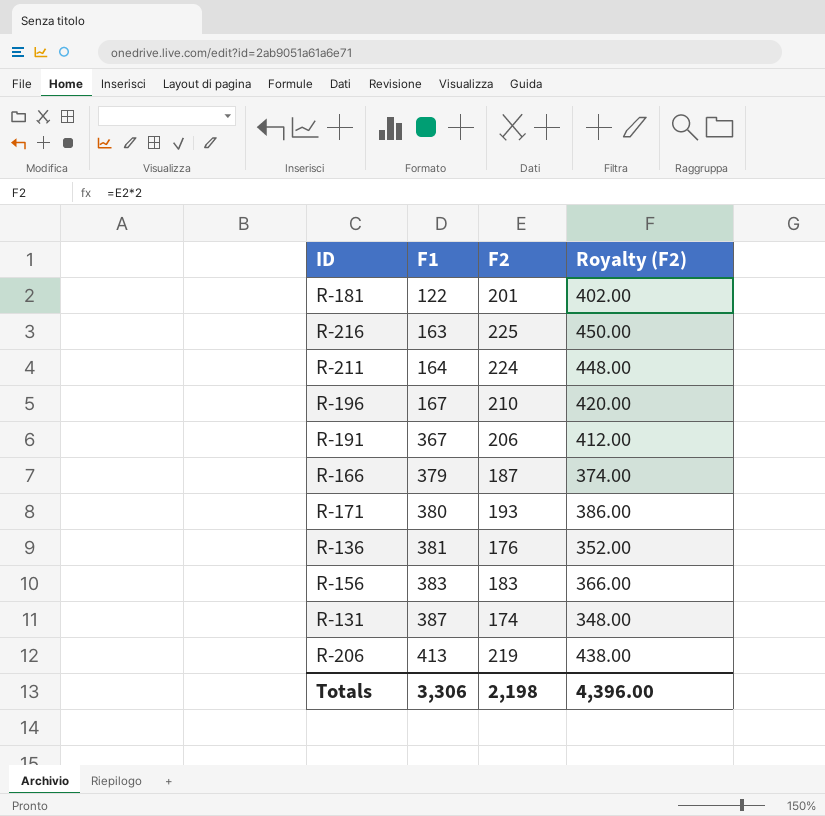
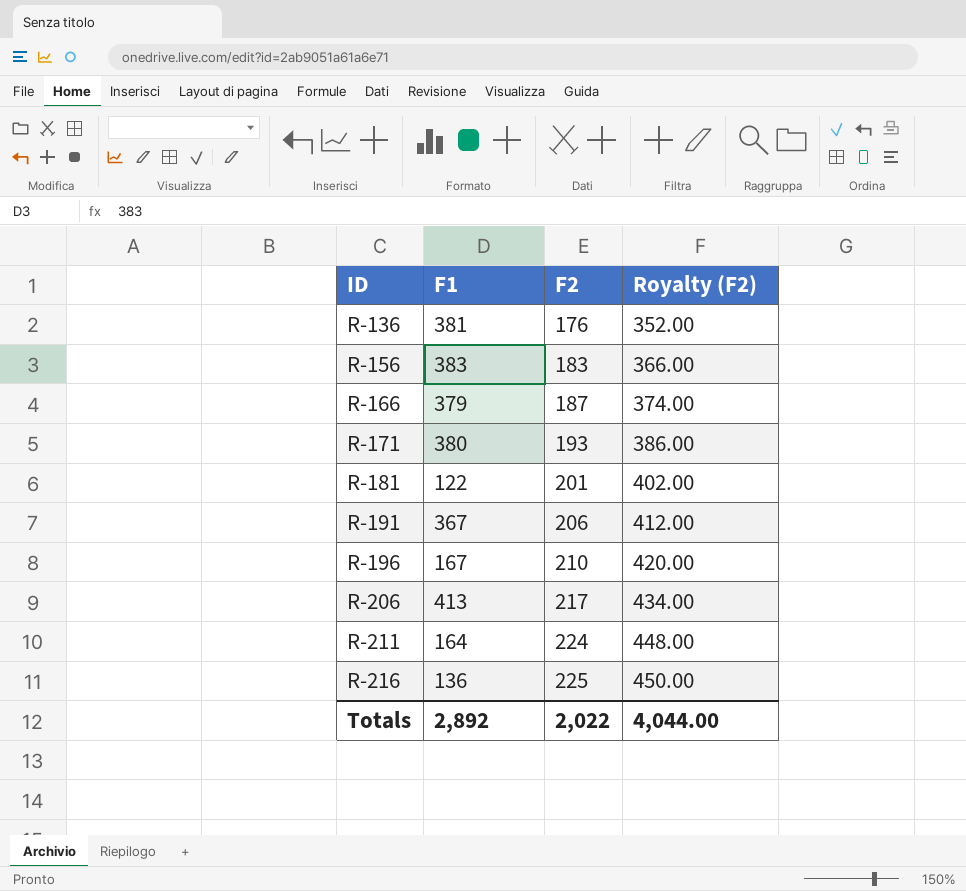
row order: F1 ascending -> ID ascending
row R-131: 387 | 174 | 348.00 -> none
R-206 | F2: 219 -> 217
R-206 | Royalty (F2): 438.00 -> 434.00
R-216 | F1: 163 -> 136
Totals | F1: 3,306 -> 2,892
Totals | F2: 2,198 -> 2,022
Totals | Royalty (F2): 4,396.00 -> 4,044.00

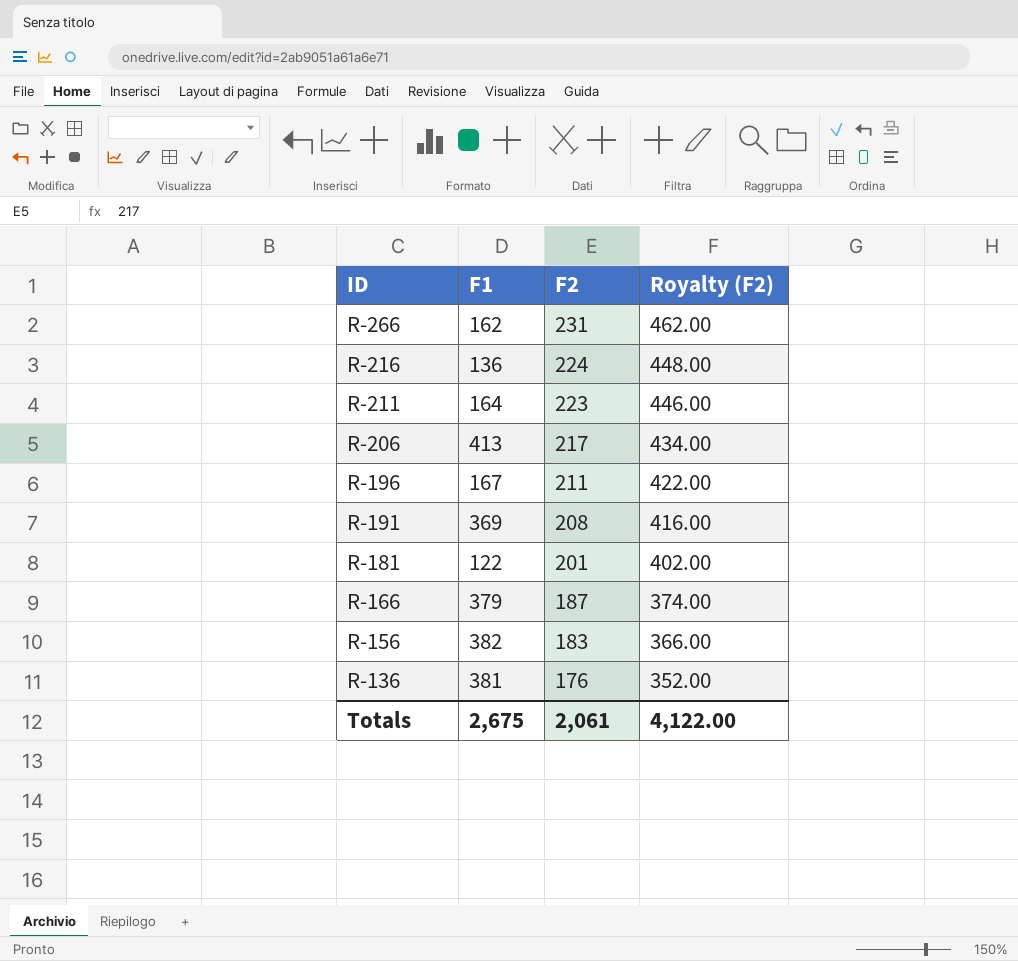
row order: ID ascending -> ID descending
row R-171: 380 | 193 | 386.00 -> none
row R-266: none -> 162 | 231 | 462.00
R-216 | F2: 225 -> 224
R-216 | Royalty (F2): 450.00 -> 448.00
R-211 | F2: 224 -> 223
R-211 | Royalty (F2): 448.00 -> 446.00
R-196 | F2: 210 -> 211
R-196 | Royalty (F2): 420.00 -> 422.00
R-191 | F1: 367 -> 369
R-191 | F2: 206 -> 208
R-191 | Royalty (F2): 412.00 -> 416.00
R-156 | F1: 383 -> 382
Totals | F1: 2,892 -> 2,675
Totals | F2: 2,022 -> 2,061
Totals | Royalty (F2): 4,044.00 -> 4,122.00

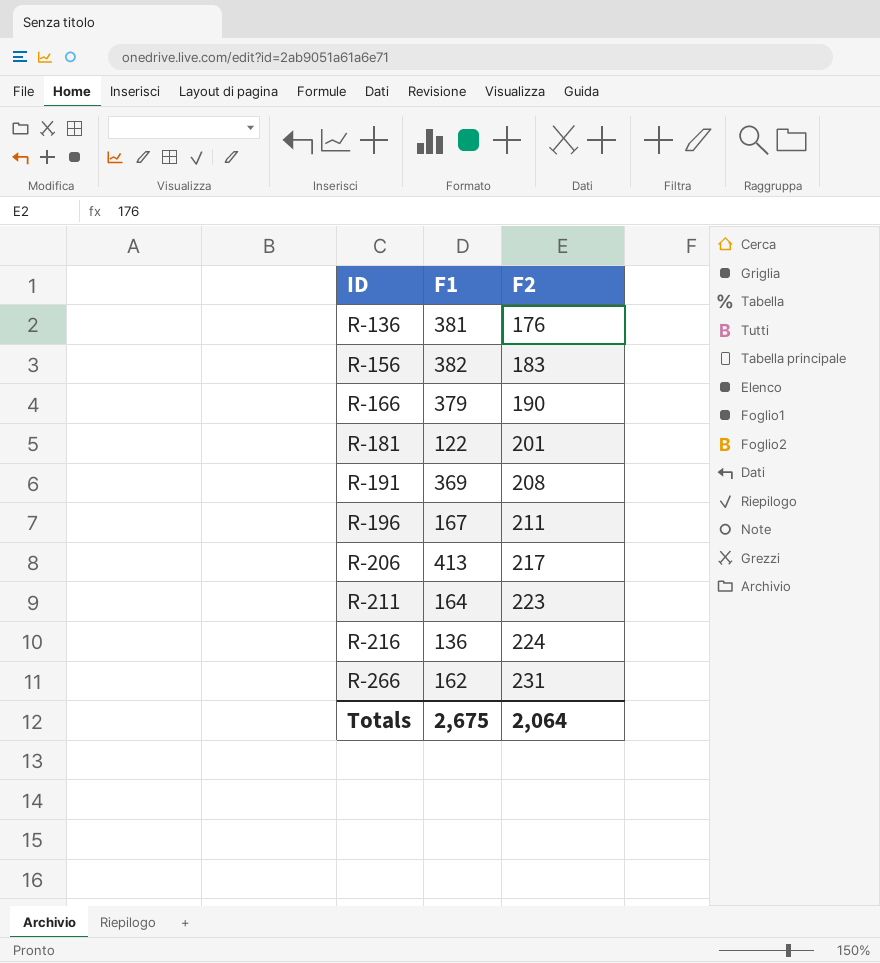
row order: ID descending -> ID ascending
column Royalty (F2) | formula: [F2] * 2 -> none
R-166 | F2: 187 -> 190
Totals | F2: 2,061 -> 2,064

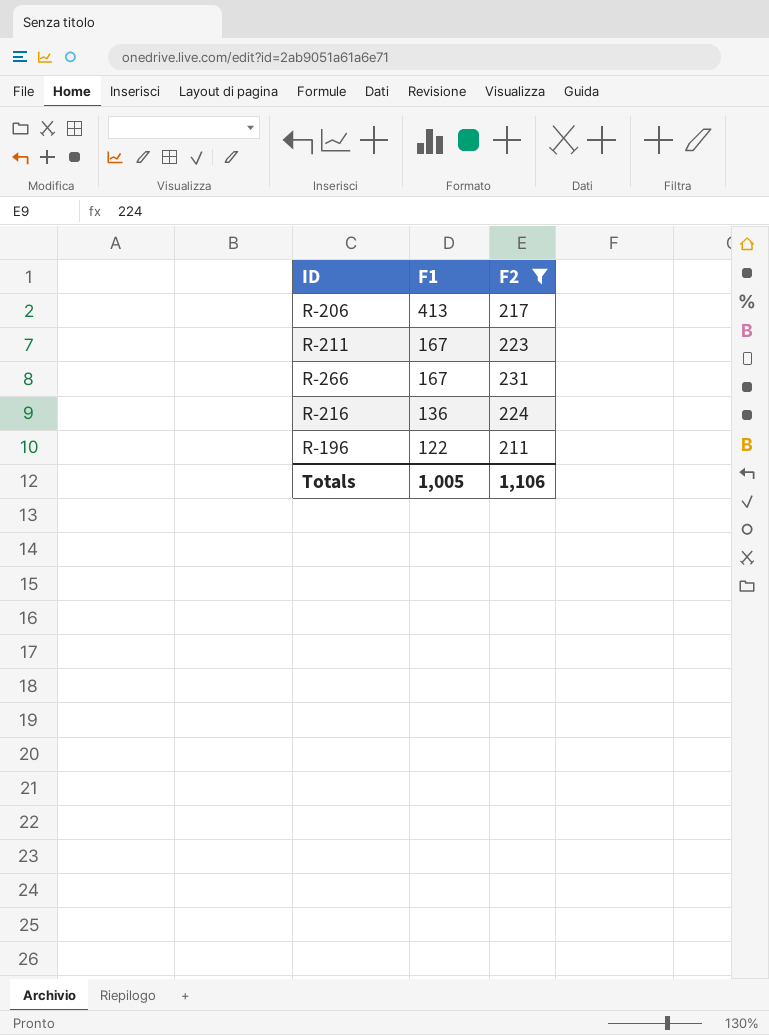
filter: none -> F2 >= 211
row order: ID ascending -> F1 descending
R-211 | F1: 164 -> 167
R-266 | F1: 162 -> 167
R-196 | F1: 167 -> 122
Totals | F1: 2,675 -> 1,005
Totals | F2: 2,064 -> 1,106

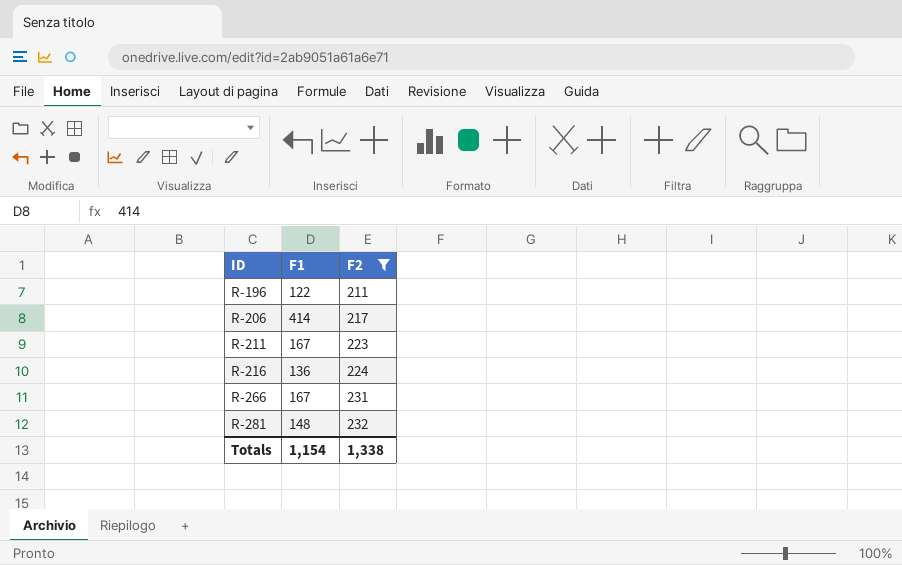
row order: F1 descending -> ID ascending
R-206 | F1: 413 -> 414
row R-281: none -> 148 | 232
Totals | F1: 1,005 -> 1,154
Totals | F2: 1,106 -> 1,338

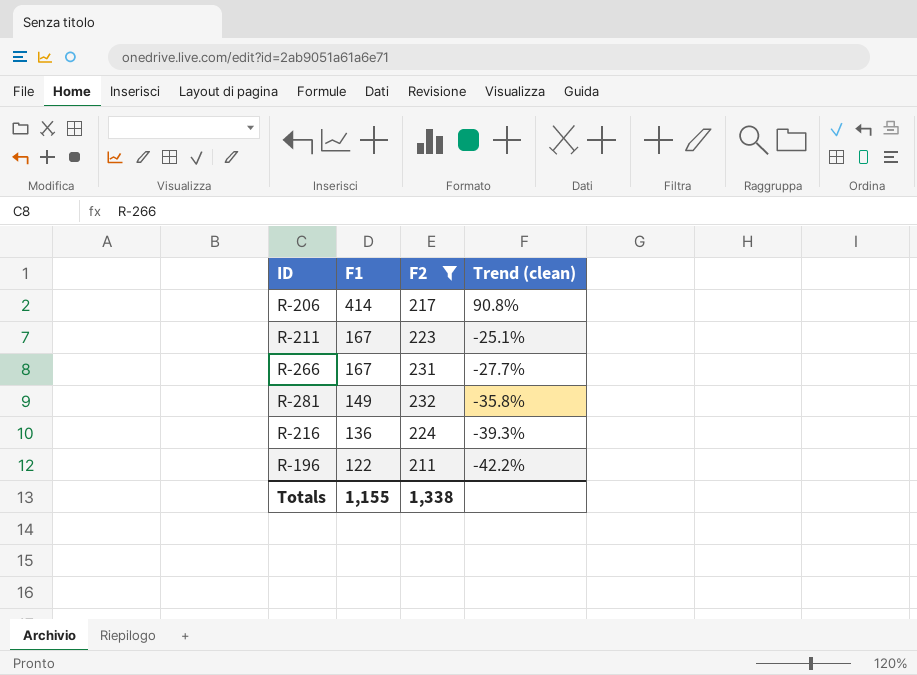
row order: ID ascending -> F1 descending
column Trend (clean) | formula: none -> ([F1] - [F2]) / [F2]
R-281 | F1: 148 -> 149
Totals | F1: 1,154 -> 1,155

